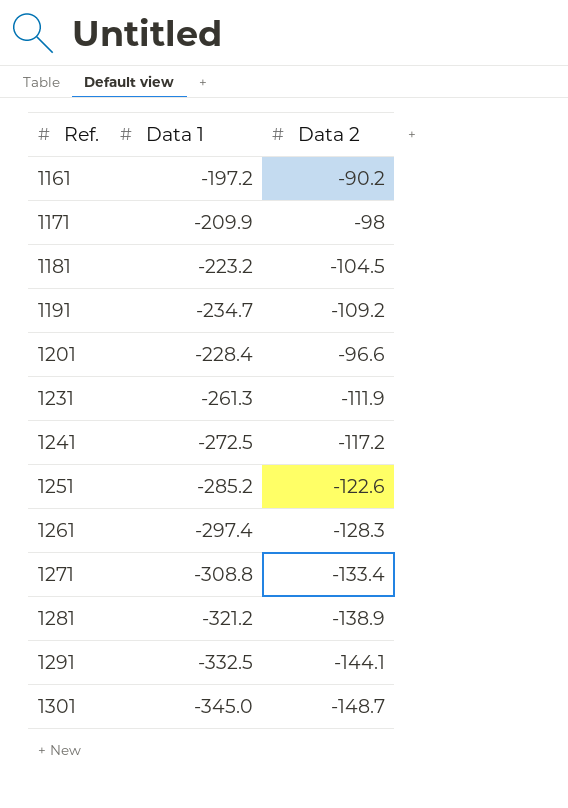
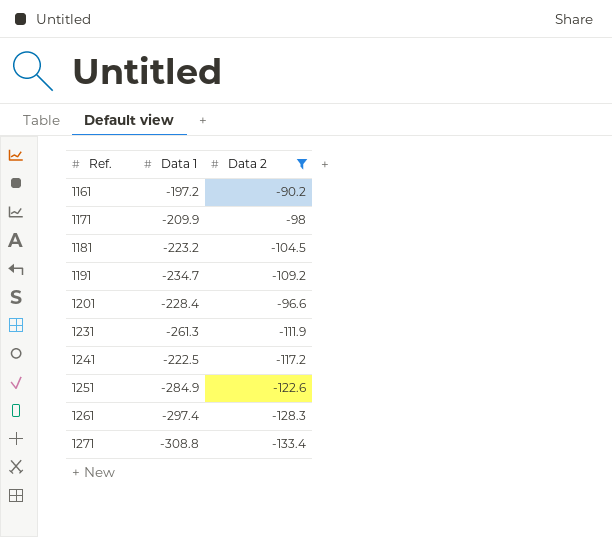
filter: none -> Data 2 >= -133.4
1241 | Data 1: -272.5 -> -222.5
1251 | Data 1: -285.2 -> -284.9

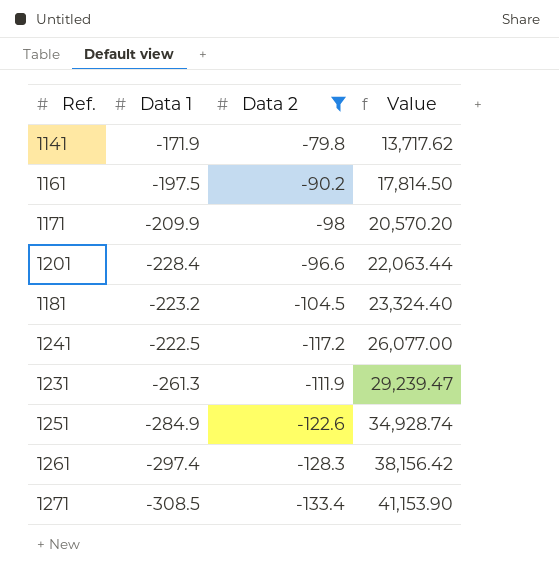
row order: Ref. ascending -> Value ascending
column Value | formula: none -> [Data 1] * [Data 2]
row 1191: -234.7 | -109.2 -> none
row 1141: none -> -171.9 | -79.8 | 13,717.62
1161 | Data 1: -197.2 -> -197.5
1271 | Data 1: -308.8 -> -308.5

